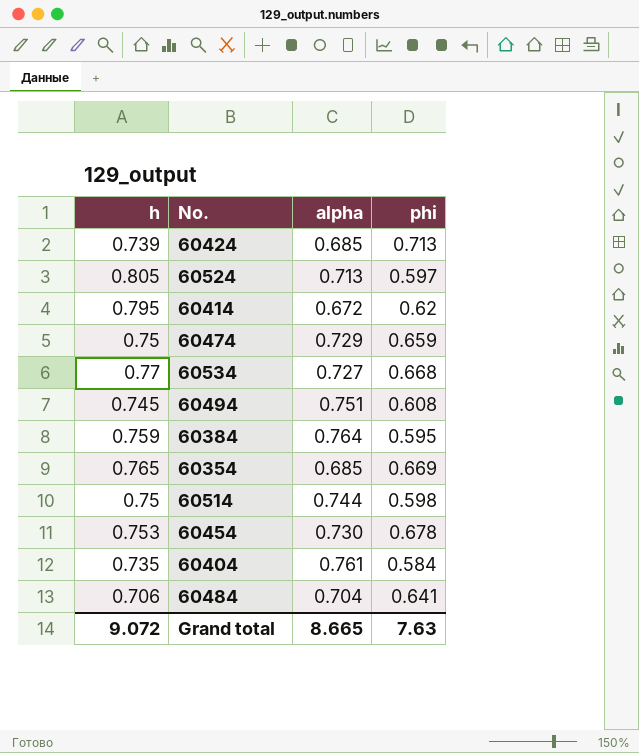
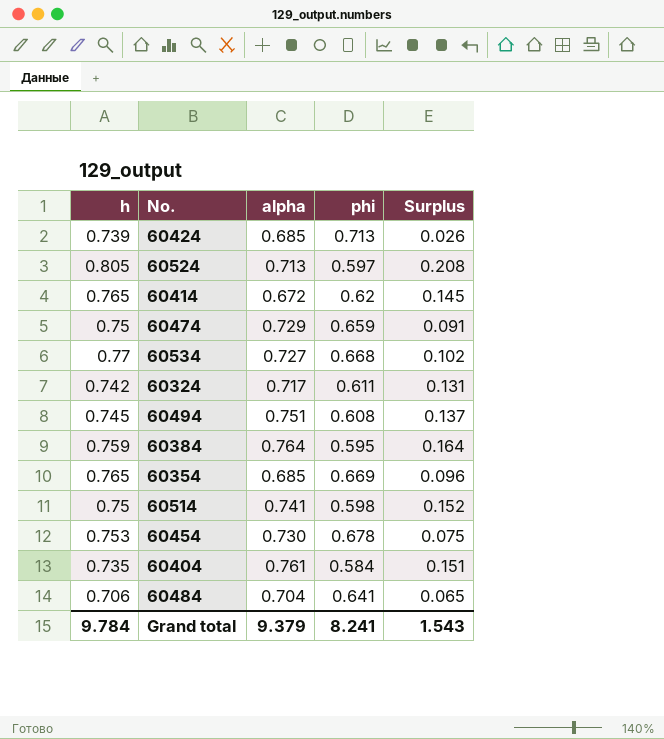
column Surplus | formula: none -> [h] - [phi]
60414 | h: 0.795 -> 0.765
row 60324: none -> 0.742 | 0.717 | 0.611 | 0.131
60514 | alpha: 0.744 -> 0.741
Grand total | h: 9.072 -> 9.784
Grand total | alpha: 8.665 -> 9.379
Grand total | phi: 7.63 -> 8.241

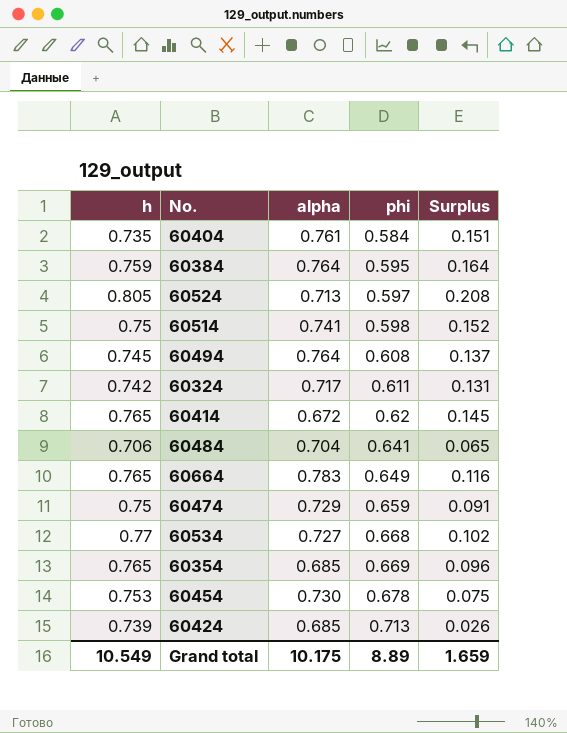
row order: none -> phi ascending
60494 | alpha: 0.751 -> 0.764
row 60664: none -> 0.765 | 0.783 | 0.649 | 0.116
Grand total | h: 9.784 -> 10.549
Grand total | alpha: 9.379 -> 10.175
Grand total | phi: 8.241 -> 8.89
Grand total | Surplus: 1.543 -> 1.659

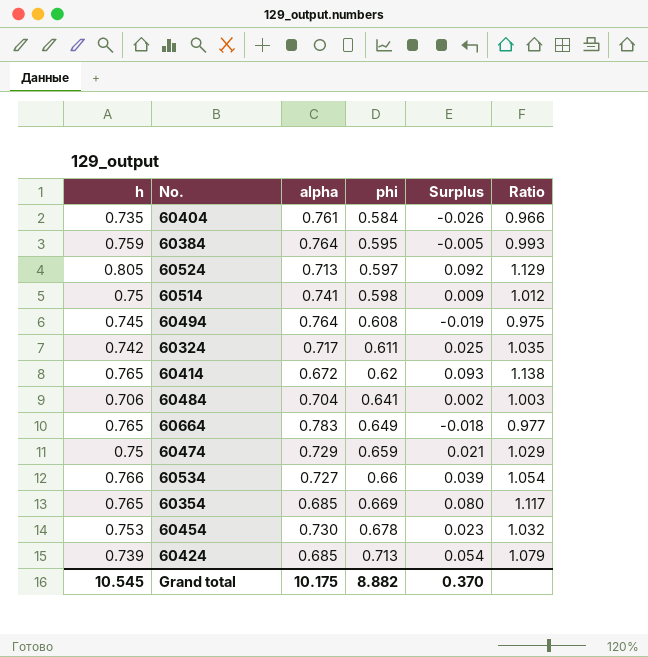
column Surplus | formula: [h] - [phi] -> [h] - [alpha]
column Ratio | formula: none -> [h] / [alpha]
60534 | h: 0.77 -> 0.766
60534 | phi: 0.668 -> 0.66
Grand total | h: 10.549 -> 10.545
Grand total | phi: 8.89 -> 8.882
Grand total | Surplus: 1.659 -> 0.370

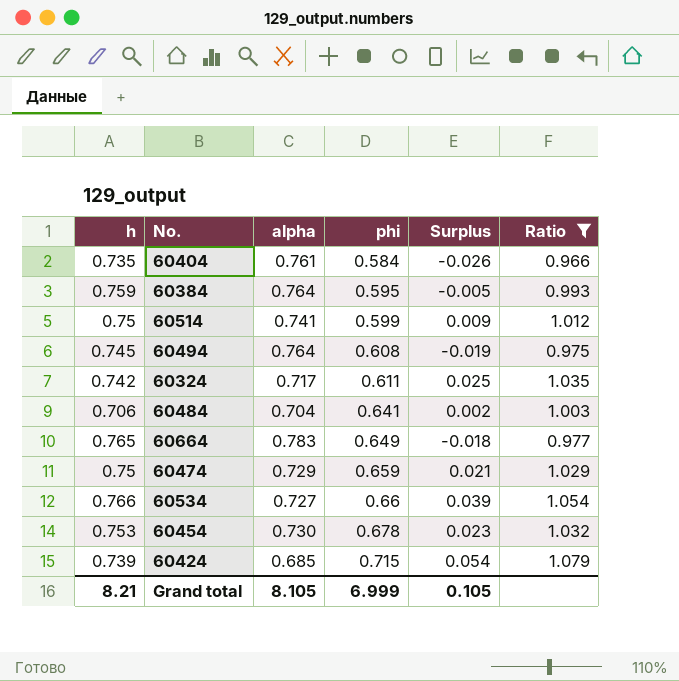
filter: none -> Ratio <= 1.079
60514 | phi: 0.598 -> 0.599
60424 | phi: 0.713 -> 0.715
Grand total | h: 10.545 -> 8.21
Grand total | alpha: 10.175 -> 8.105
Grand total | phi: 8.882 -> 6.999
Grand total | Surplus: 0.370 -> 0.105

